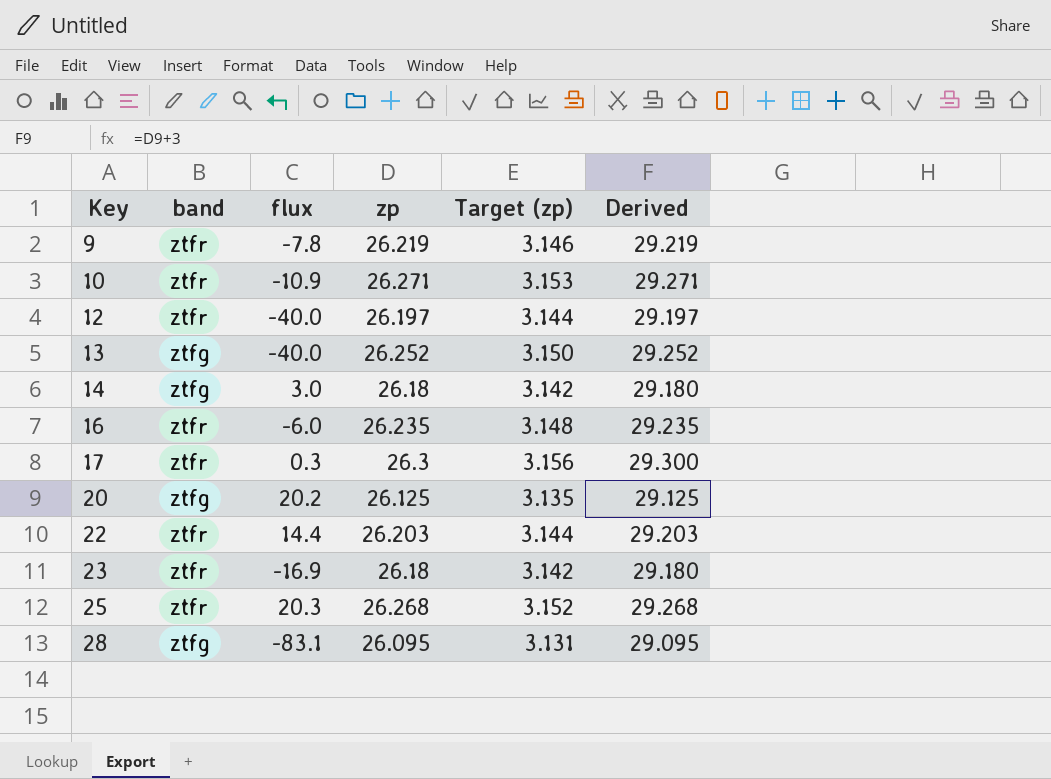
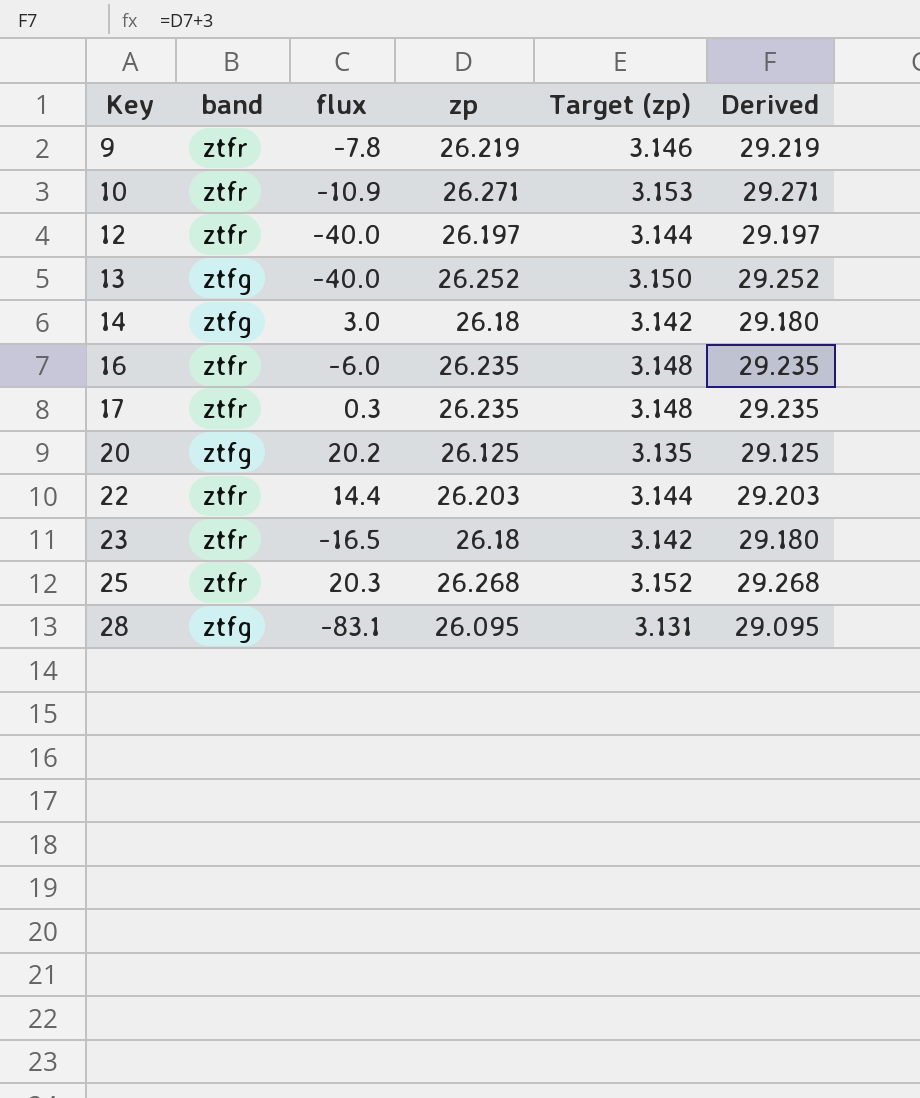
17 | zp: 26.3 -> 26.235
17 | Target (zp): 3.156 -> 3.148
17 | Derived: 29.300 -> 29.235
23 | flux: -16.9 -> -16.5

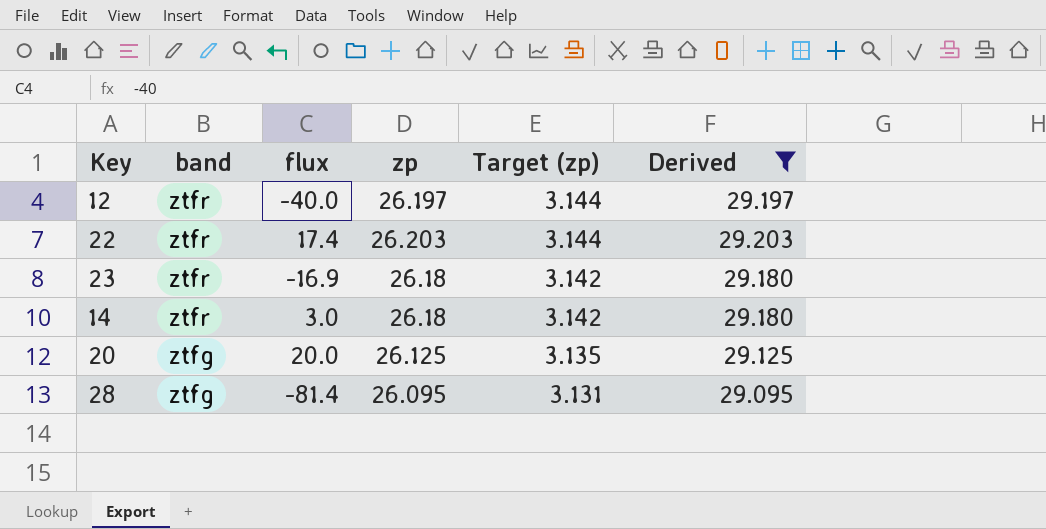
filter: none -> Derived <= 29.203
row order: Key ascending -> band descending
22 | flux: 14.4 -> 17.4
23 | flux: -16.5 -> -16.9
14 | band: ztfg -> ztfr
20 | flux: 20.2 -> 20.0
28 | flux: -83.1 -> -81.4

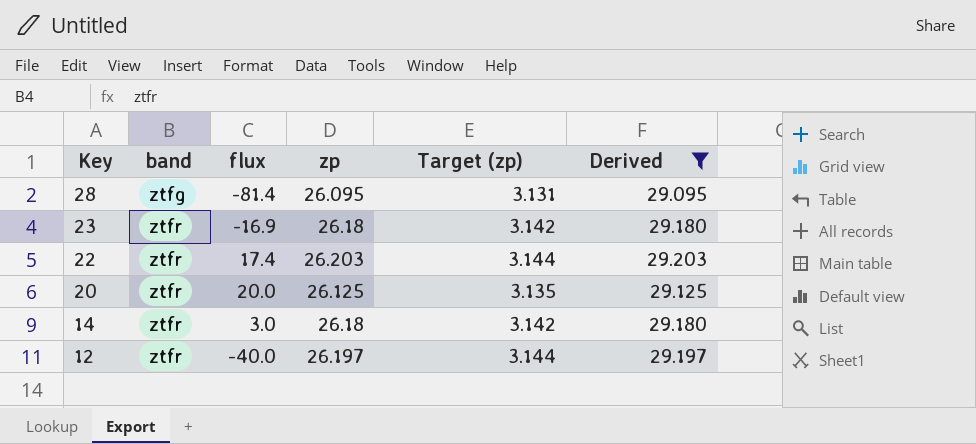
row order: band descending -> Key descending
20 | band: ztfg -> ztfr

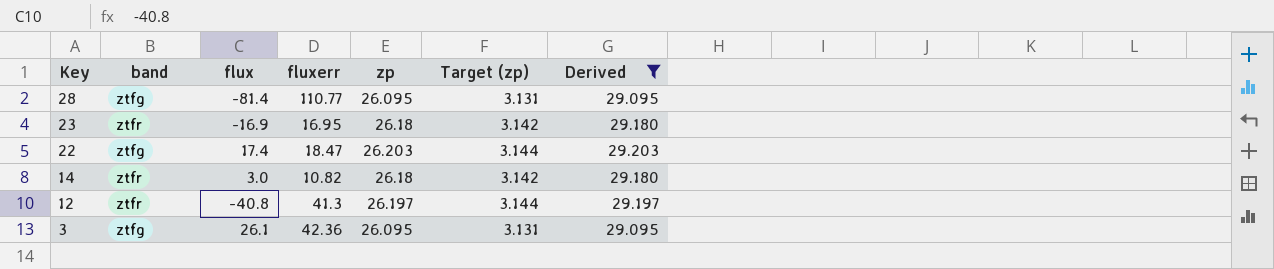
column fluxerr | position: none -> 4
row 20: ztfr | 20.0 | 26.125 | 3.135 | 29.125 -> none
22 | band: ztfr -> ztfg
12 | flux: -40.0 -> -40.8
row 3: none -> ztfg | 26.1 | 42.36 | 26.095 | 3.131 | 29.095

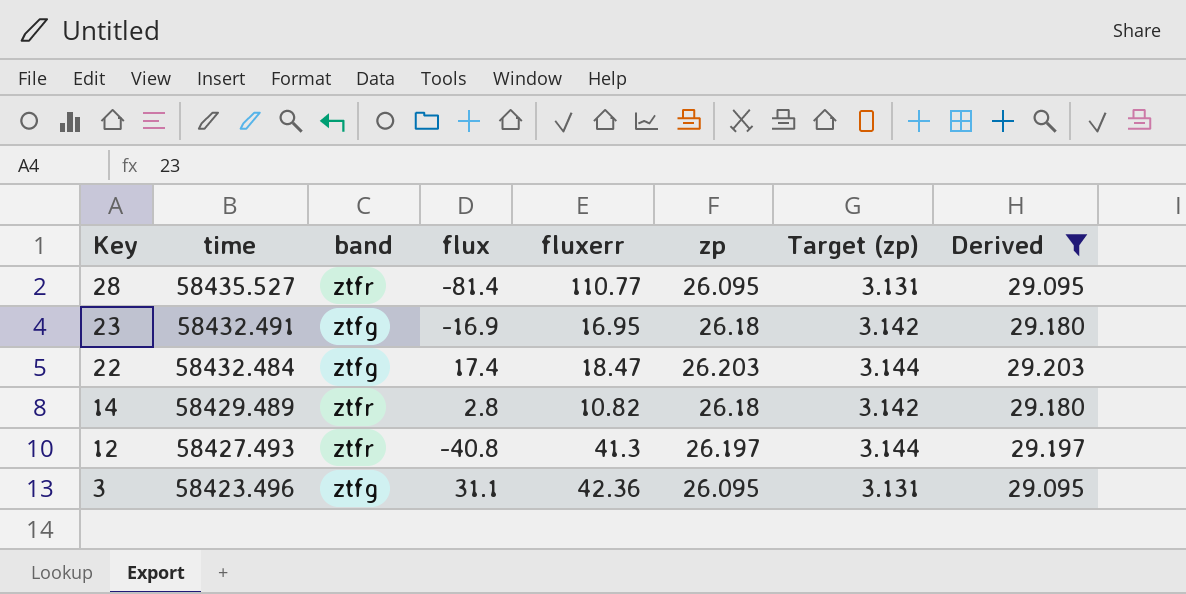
column time | position: none -> 2
28 | band: ztfg -> ztfr
23 | band: ztfr -> ztfg
14 | flux: 3.0 -> 2.8
3 | flux: 26.1 -> 31.1

